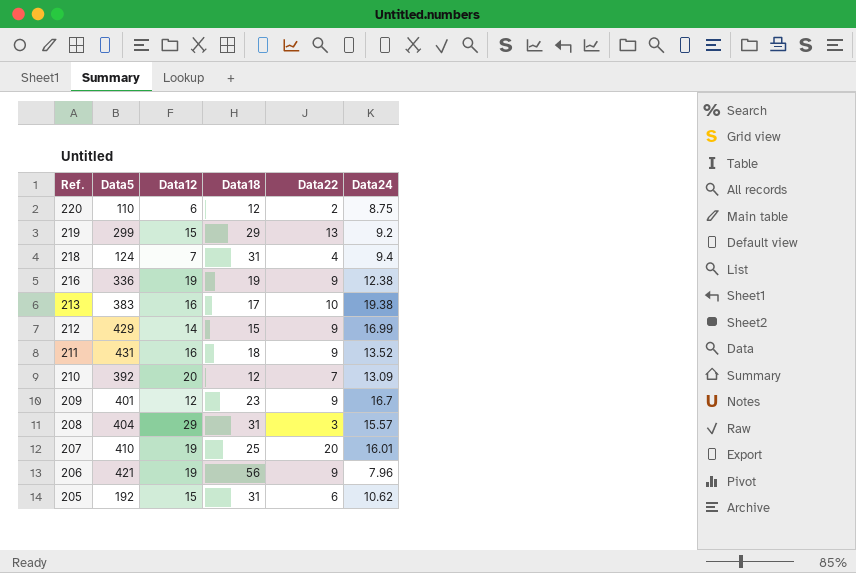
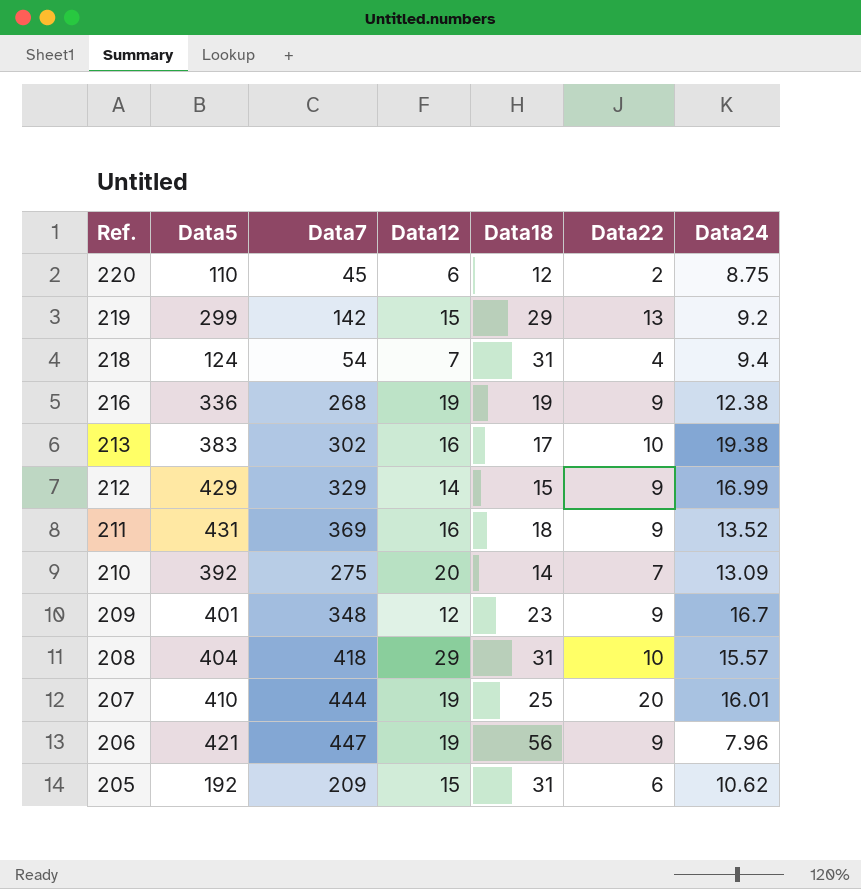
column Data7 | position: none -> 3
210 | Data18: 12 -> 14
208 | Data22: 3 -> 10

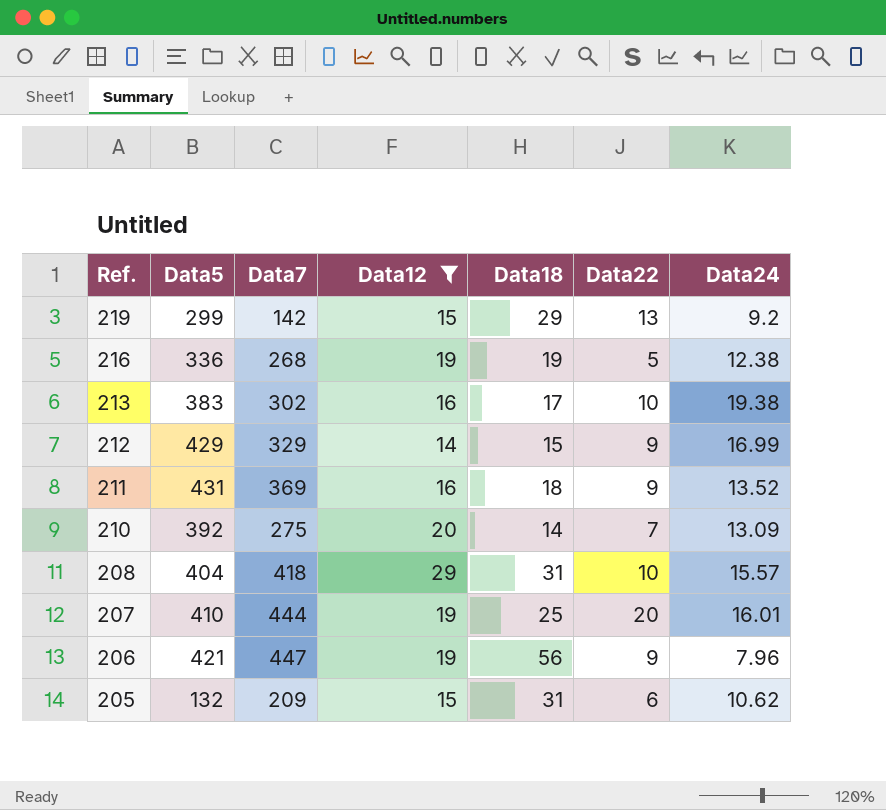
filter: none -> Data12 >= 14
216 | Data22: 9 -> 5
205 | Data5: 192 -> 132

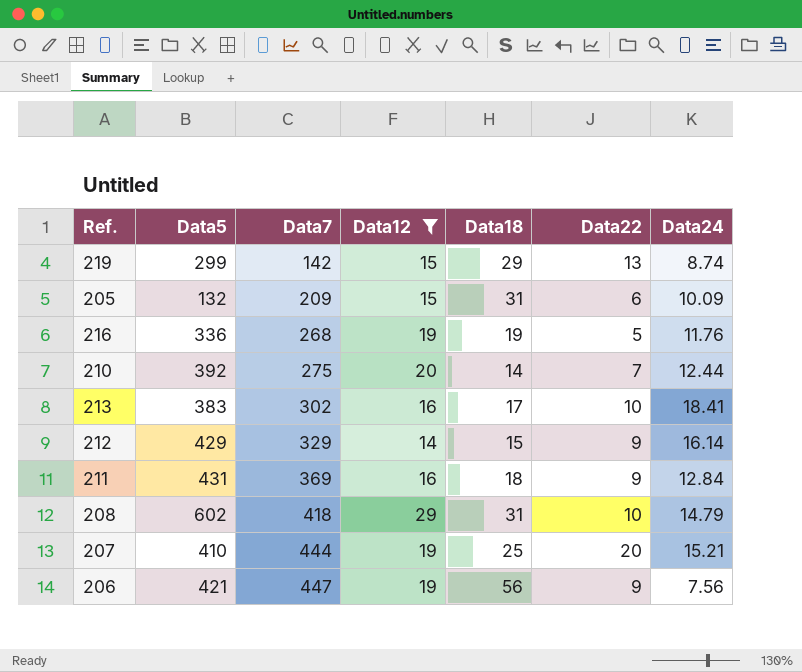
row order: Ref. descending -> Data7 ascending
219 | Data24: 9.2 -> 8.74
205 | Data24: 10.62 -> 10.09
216 | Data24: 12.38 -> 11.76
210 | Data24: 13.09 -> 12.44
213 | Data24: 19.38 -> 18.41
212 | Data24: 16.99 -> 16.14
211 | Data24: 13.52 -> 12.84
208 | Data5: 404 -> 602
208 | Data24: 15.57 -> 14.79
207 | Data24: 16.01 -> 15.21
206 | Data24: 7.96 -> 7.56

